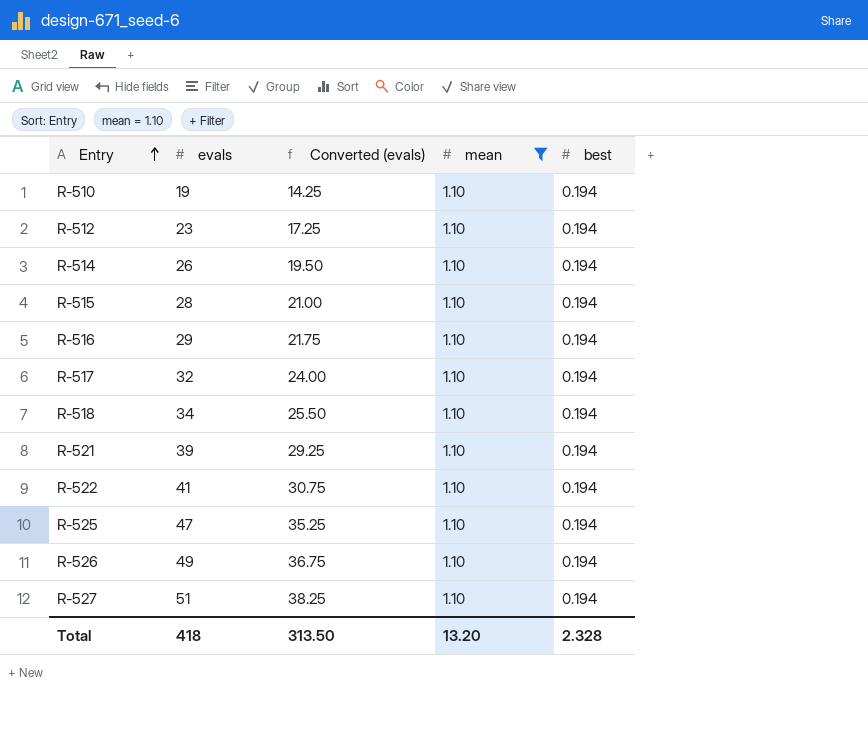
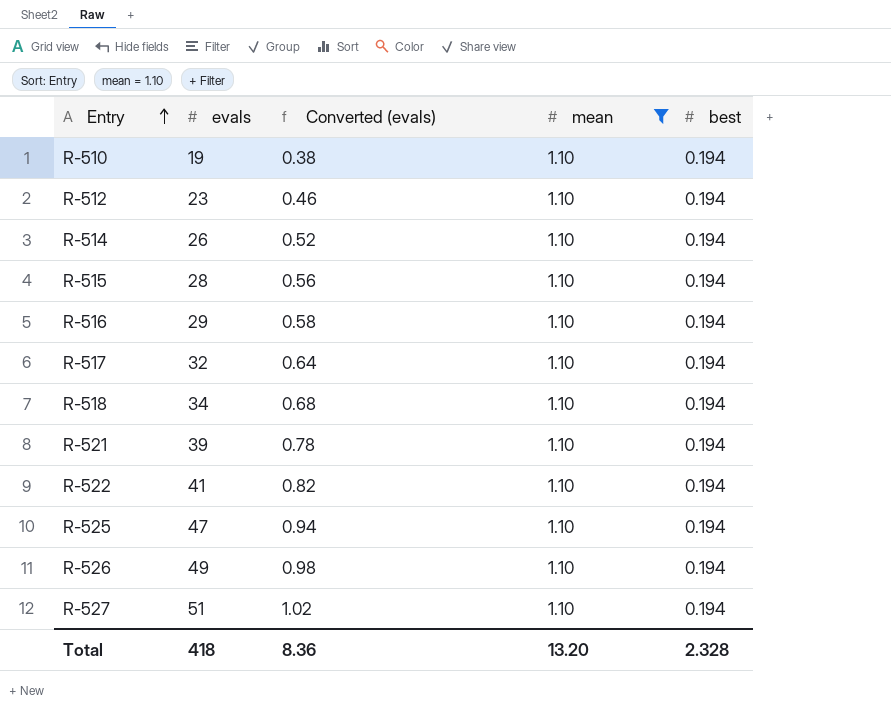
column Converted (evals) | formula: [evals] * 0.75 -> [evals] * 0.02
Total | Converted (evals): 313.50 -> 8.36

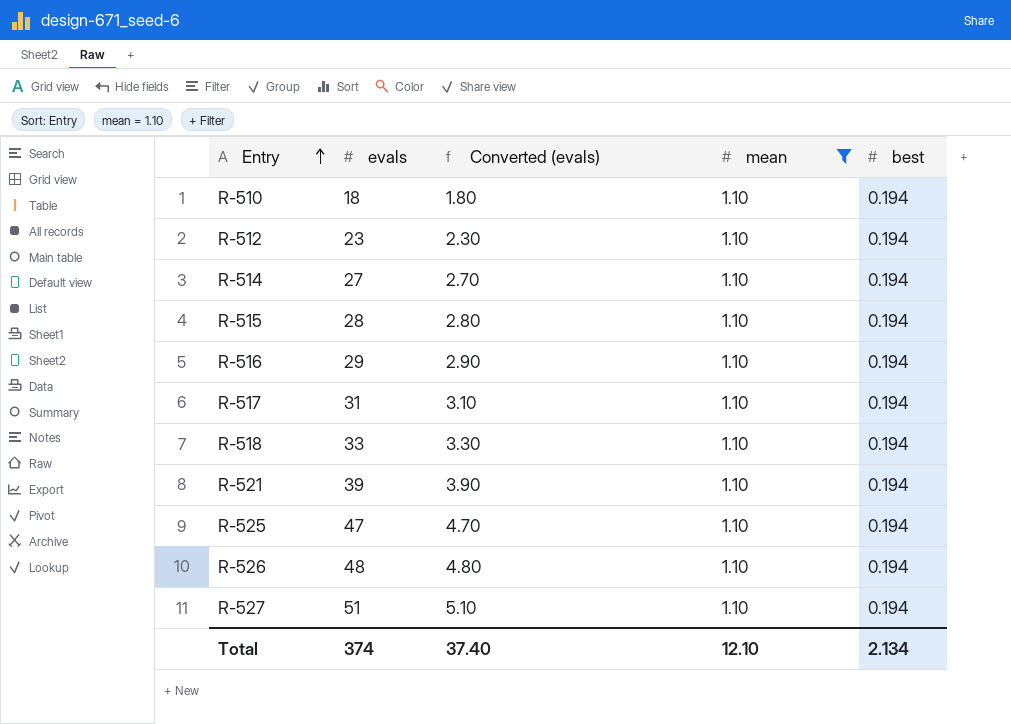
column Converted (evals) | formula: [evals] * 0.02 -> [evals] * 0.1
row R-522: 41 | 0.82 | 1.10 | 0.194 -> none
R-510 | evals: 19 -> 18
R-514 | evals: 26 -> 27
R-517 | evals: 32 -> 31
R-518 | evals: 34 -> 33
R-526 | evals: 49 -> 48
Total | evals: 418 -> 374
Total | Converted (evals): 8.36 -> 37.40
Total | mean: 13.20 -> 12.10
Total | best: 2.328 -> 2.134

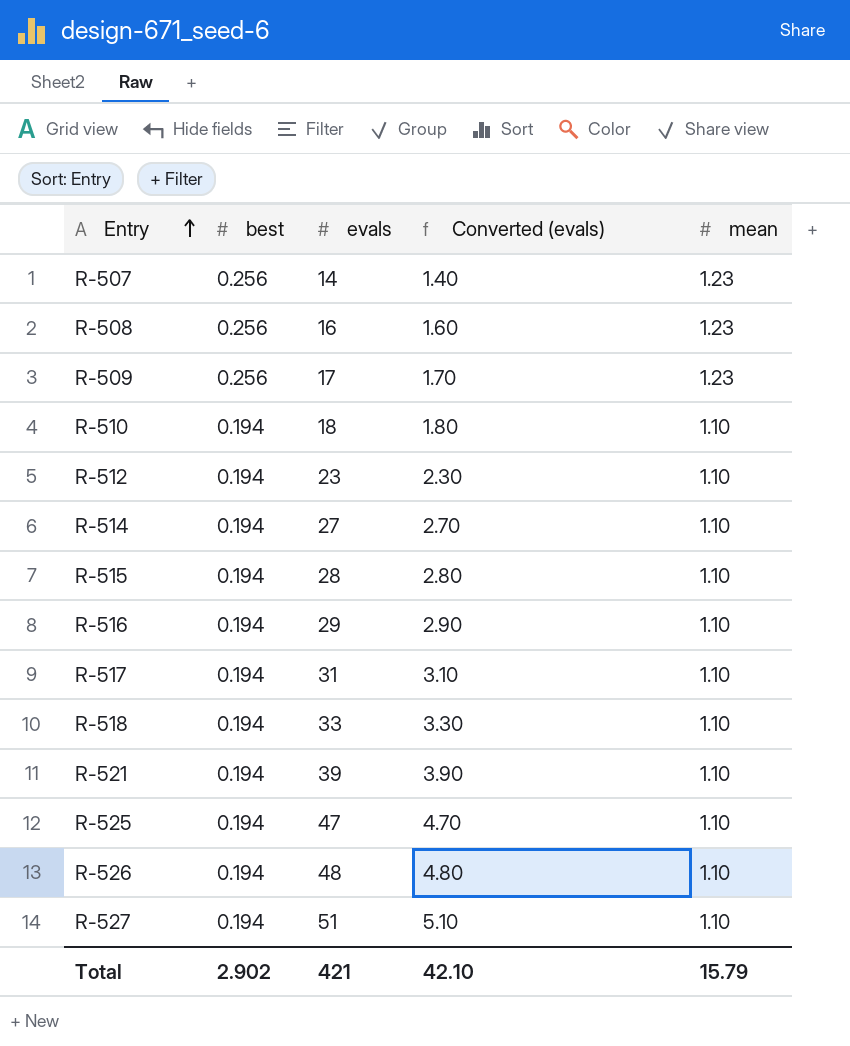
filter: mean = 1.10 -> none
column best | position: 5 -> 2
Total | best: 2.134 -> 2.902
Total | evals: 374 -> 421
Total | Converted (evals): 37.40 -> 42.10
Total | mean: 12.10 -> 15.79

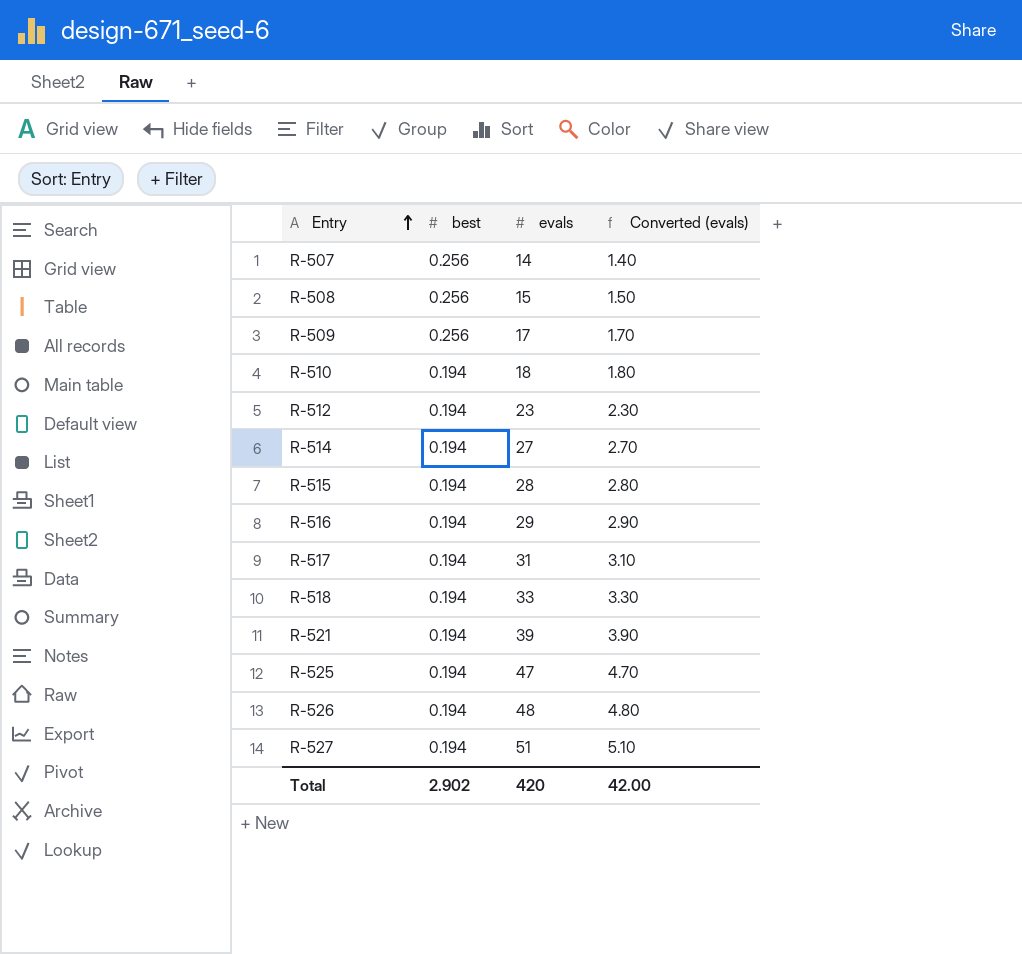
column mean | position: 5 -> none
R-508 | evals: 16 -> 15
R-508 | Converted (evals): 1.60 -> 1.50
Total | evals: 421 -> 420
Total | Converted (evals): 42.10 -> 42.00

